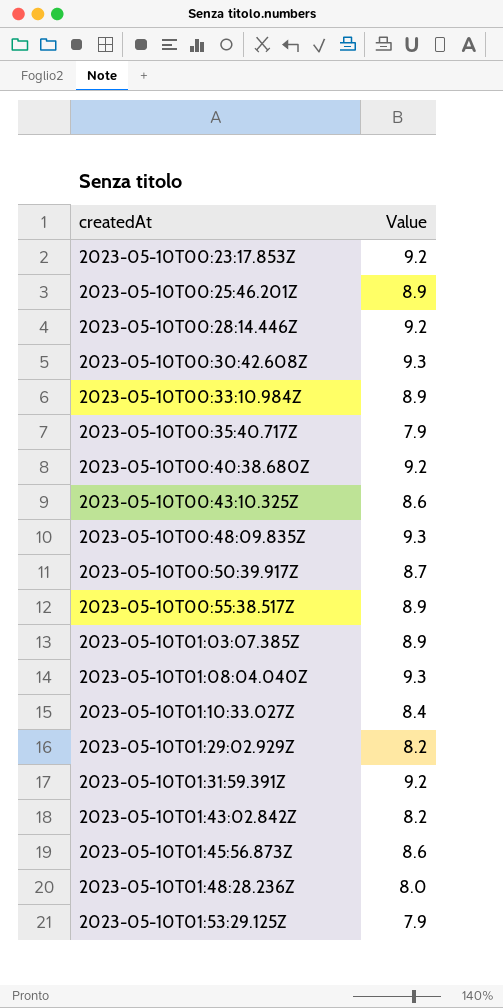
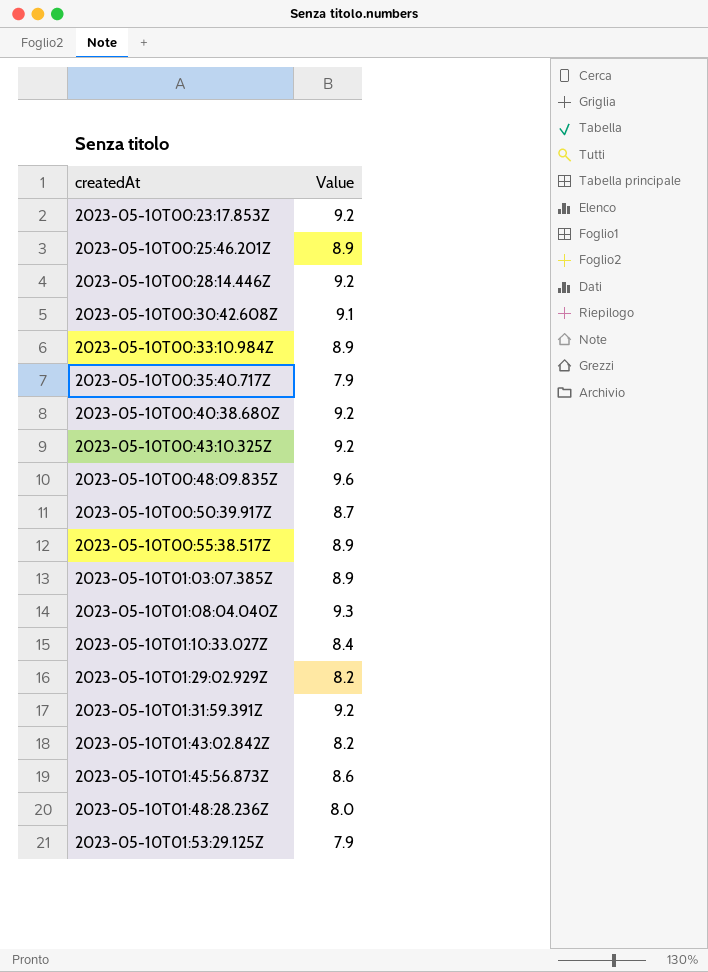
2023-05-10T00:30:42.608Z | Value: 9.3 -> 9.1
2023-05-10T00:43:10.325Z | Value: 8.6 -> 9.2
2023-05-10T00:48:09.835Z | Value: 9.3 -> 9.6

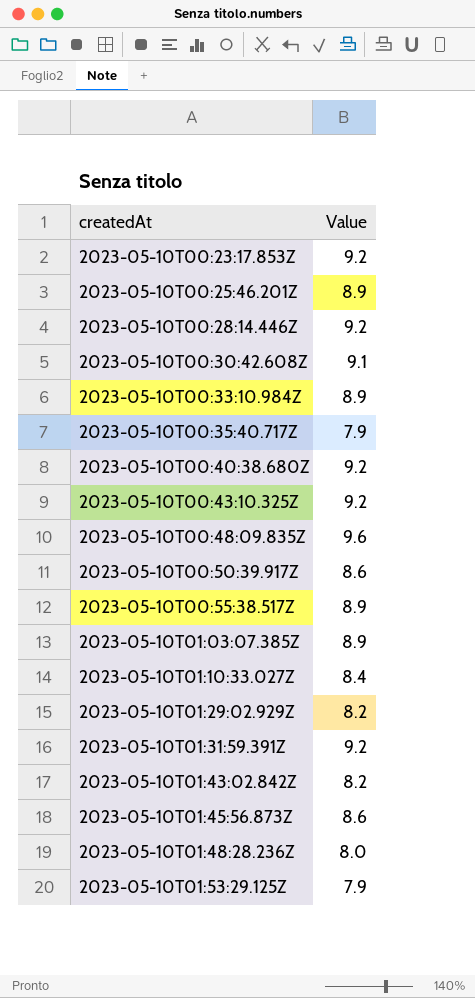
row 2023-05-10T01:08:04.040Z: 9.3 -> none
2023-05-10T00:50:39.917Z | Value: 8.7 -> 8.6

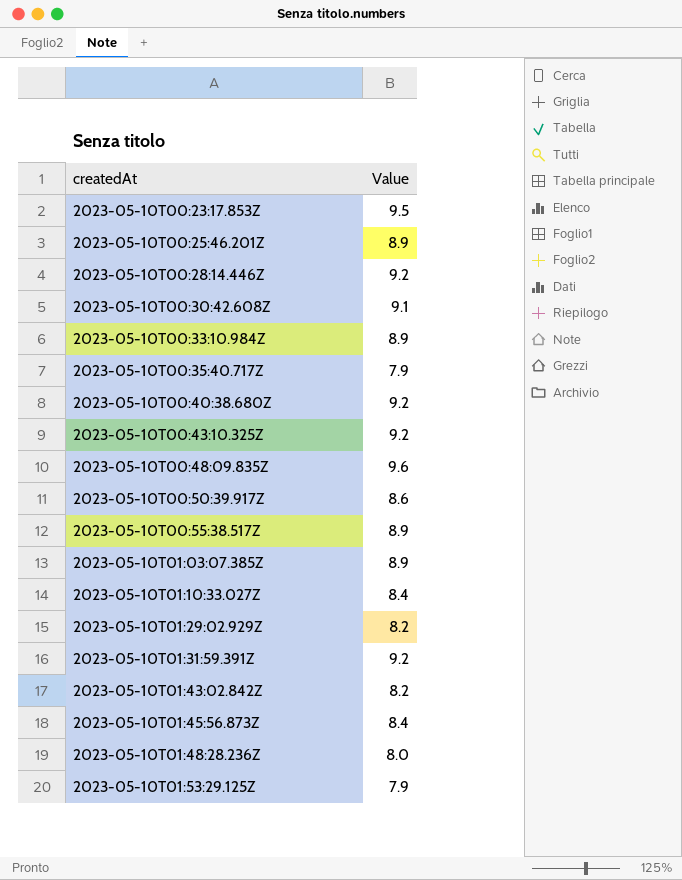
2023-05-10T00:23:17.853Z | Value: 9.2 -> 9.5
2023-05-10T01:45:56.873Z | Value: 8.6 -> 8.4

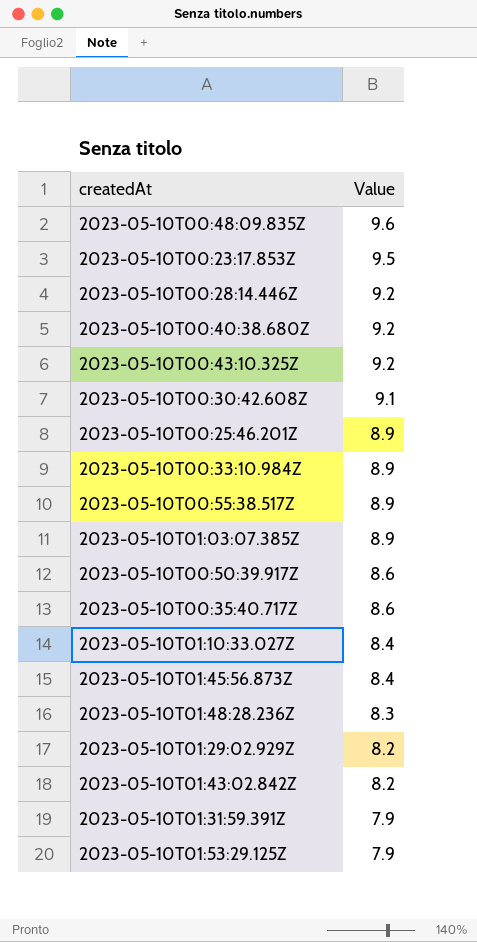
row order: createdAt ascending -> Value descending
2023-05-10T00:35:40.717Z | Value: 7.9 -> 8.6
2023-05-10T01:48:28.236Z | Value: 8.0 -> 8.3
2023-05-10T01:31:59.391Z | Value: 9.2 -> 7.9

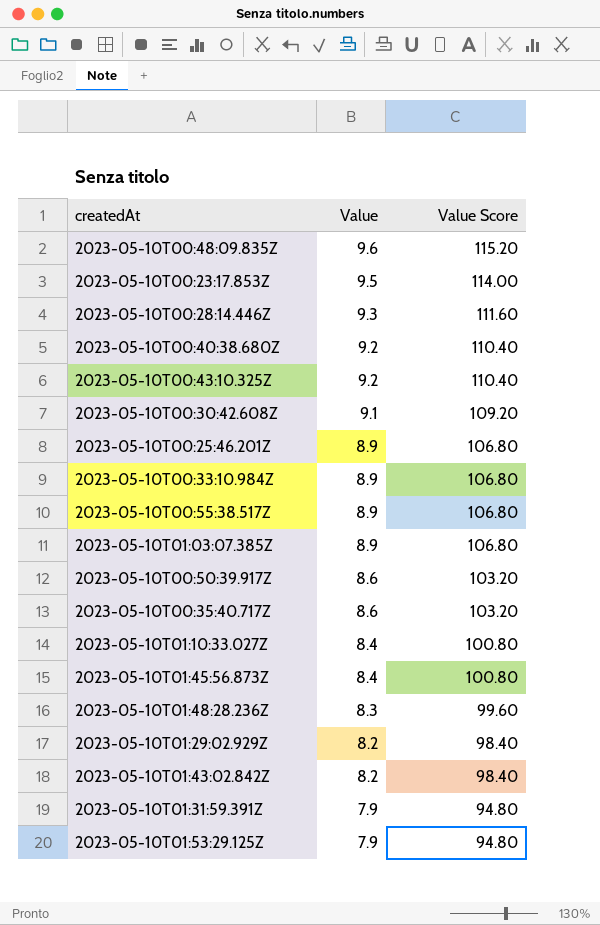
column Value Score | formula: none -> [Value] * 12
2023-05-10T00:28:14.446Z | Value: 9.2 -> 9.3

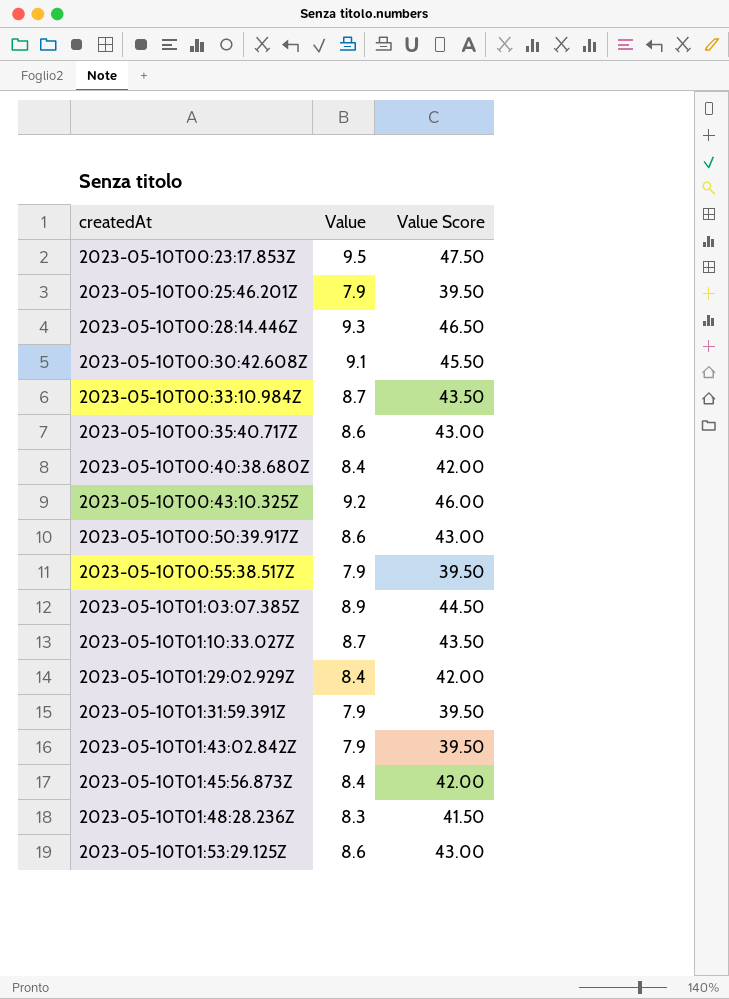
row order: Value descending -> createdAt ascending
column Value Score | formula: [Value] * 12 -> [Value] * 5
row 2023-05-10T00:48:09.835Z: 9.6 | 115.20 -> none
2023-05-10T00:25:46.201Z | Value: 8.9 -> 7.9
2023-05-10T00:33:10.984Z | Value: 8.9 -> 8.7
2023-05-10T00:40:38.680Z | Value: 9.2 -> 8.4
2023-05-10T00:55:38.517Z | Value: 8.9 -> 7.9
2023-05-10T01:10:33.027Z | Value: 8.4 -> 8.7
2023-05-10T01:29:02.929Z | Value: 8.2 -> 8.4
2023-05-10T01:43:02.842Z | Value: 8.2 -> 7.9
2023-05-10T01:53:29.125Z | Value: 7.9 -> 8.6

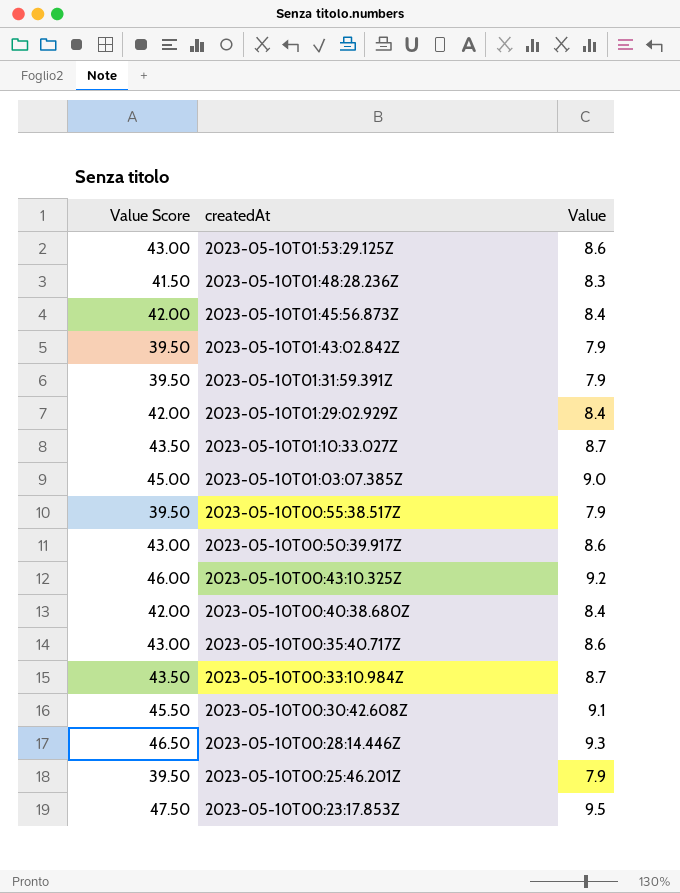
row order: createdAt ascending -> createdAt descending
column Value Score | position: 3 -> 1
2023-05-10T01:03:07.385Z | Value Score: 44.50 -> 45.00
2023-05-10T01:03:07.385Z | Value: 8.9 -> 9.0

